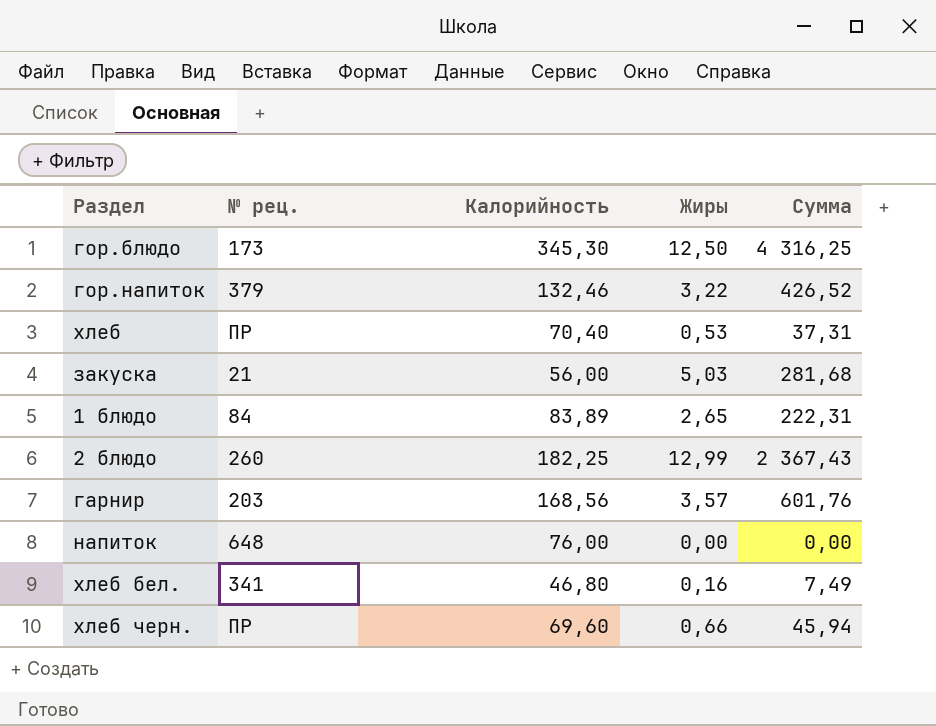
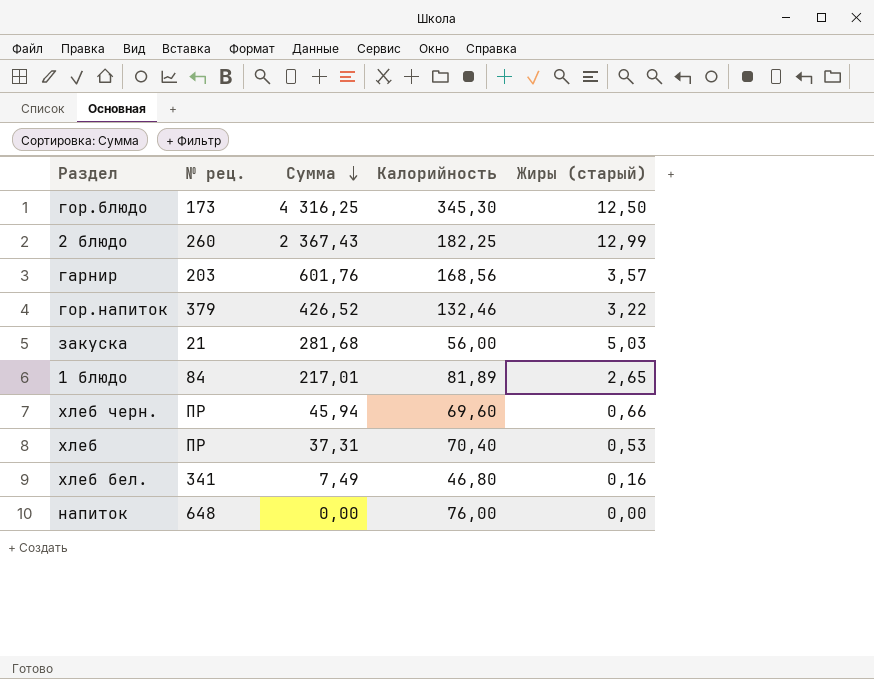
row order: none -> Сумма descending
column Сумма | position: 5 -> 3
column name: Жиры -> Жиры (старый)
1 блюдо | Сумма: 222,31 -> 217,01
1 блюдо | Калорийность: 83,89 -> 81,89

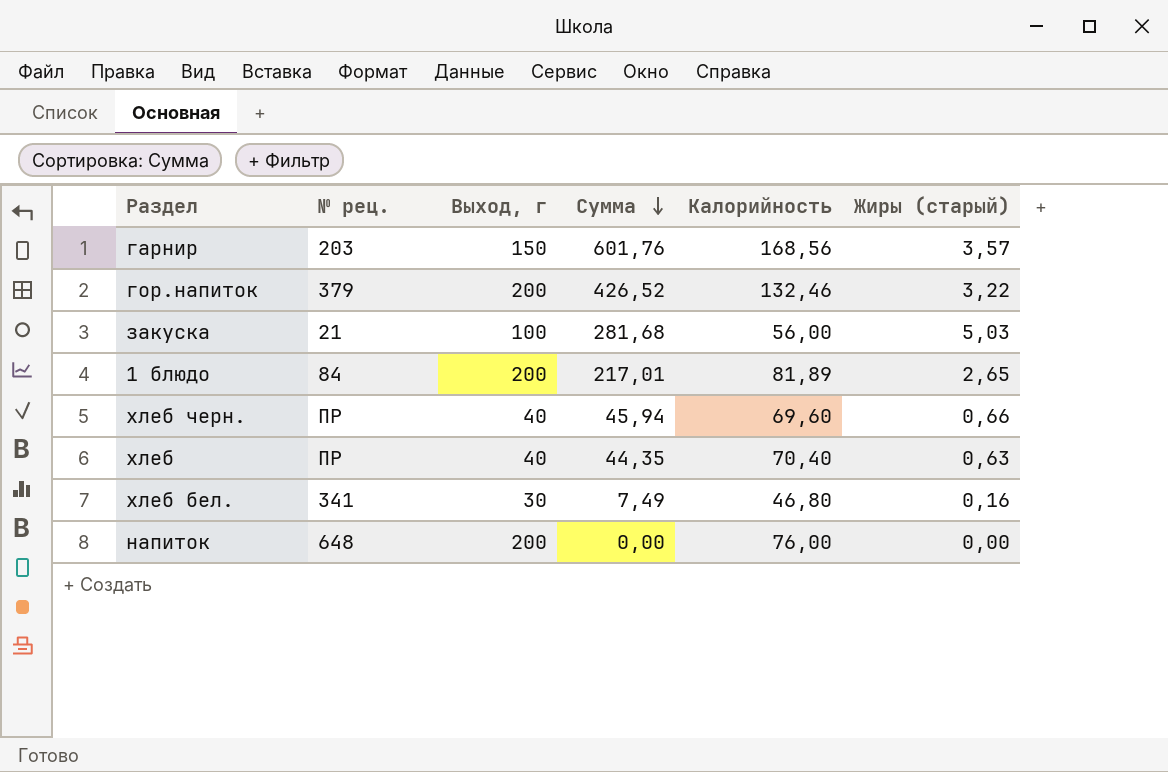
column Выход, г | position: none -> 3
row гор.блюдо: 173 | 4 316,25 | 345,30 | 12,50 -> none
row 2 блюдо: 260 | 2 367,43 | 182,25 | 12,99 -> none
хлеб | Сумма: 37,31 -> 44,35
хлеб | Жиры (старый): 0,53 -> 0,63

